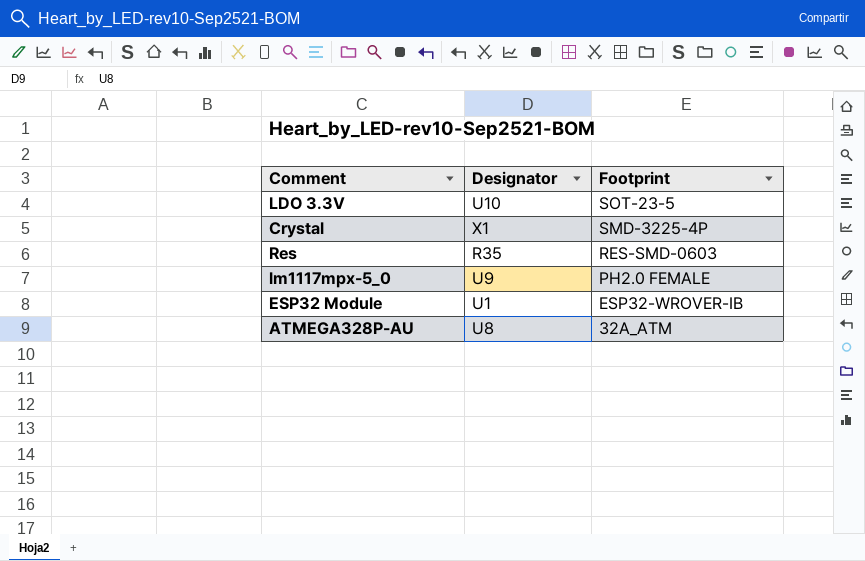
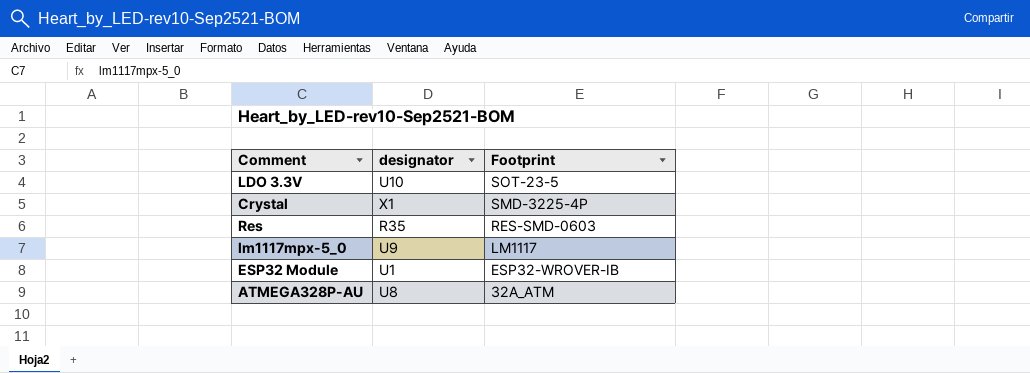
column name: Designator -> designator
lm1117mpx-5_0 | Footprint: PH2.0 FEMALE -> LM1117

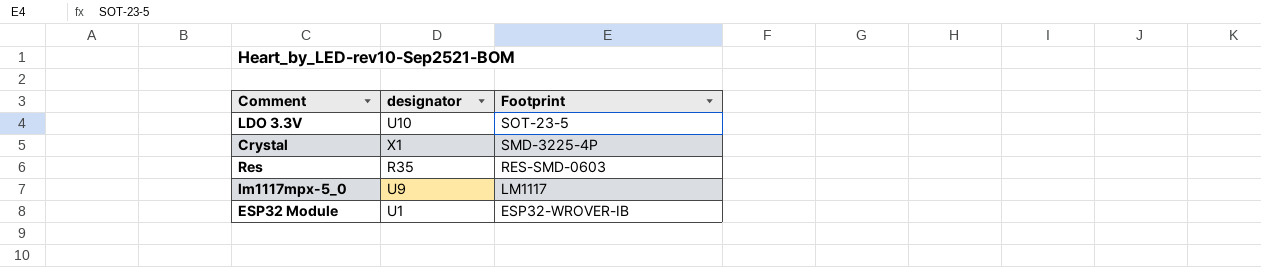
row ATMEGA328P-AU: U8 | 32A_ATM -> none

